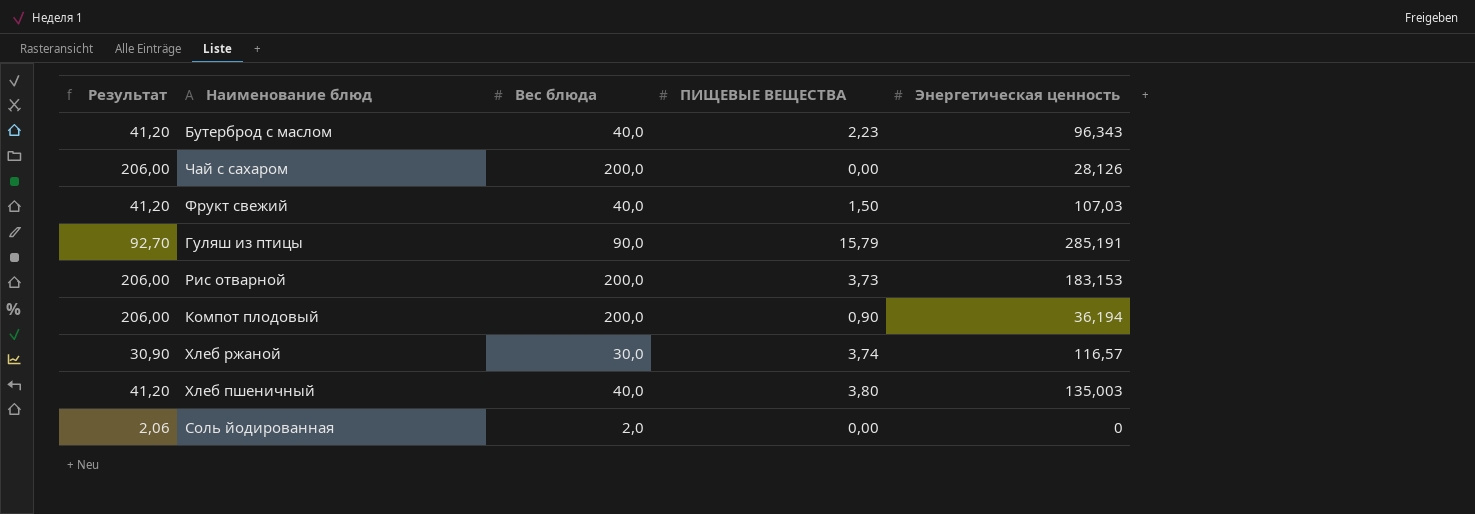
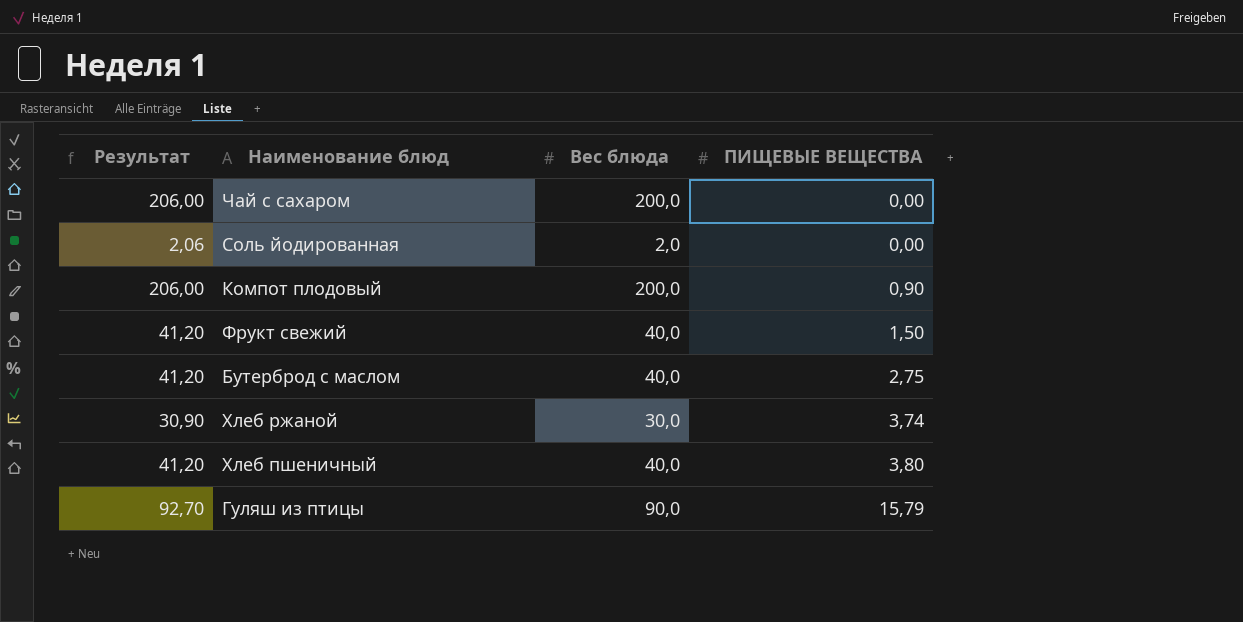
row order: none -> ПИЩЕВЫЕ ВЕЩЕСТВА ascending
column Энергетическая ценность | position: 5 -> none
row Рис отварной: 206,00 | 200,0 | 3,73 | 183,153 -> none
Бутерброд с маслом | ПИЩЕВЫЕ ВЕЩЕСТВА: 2,23 -> 2,75

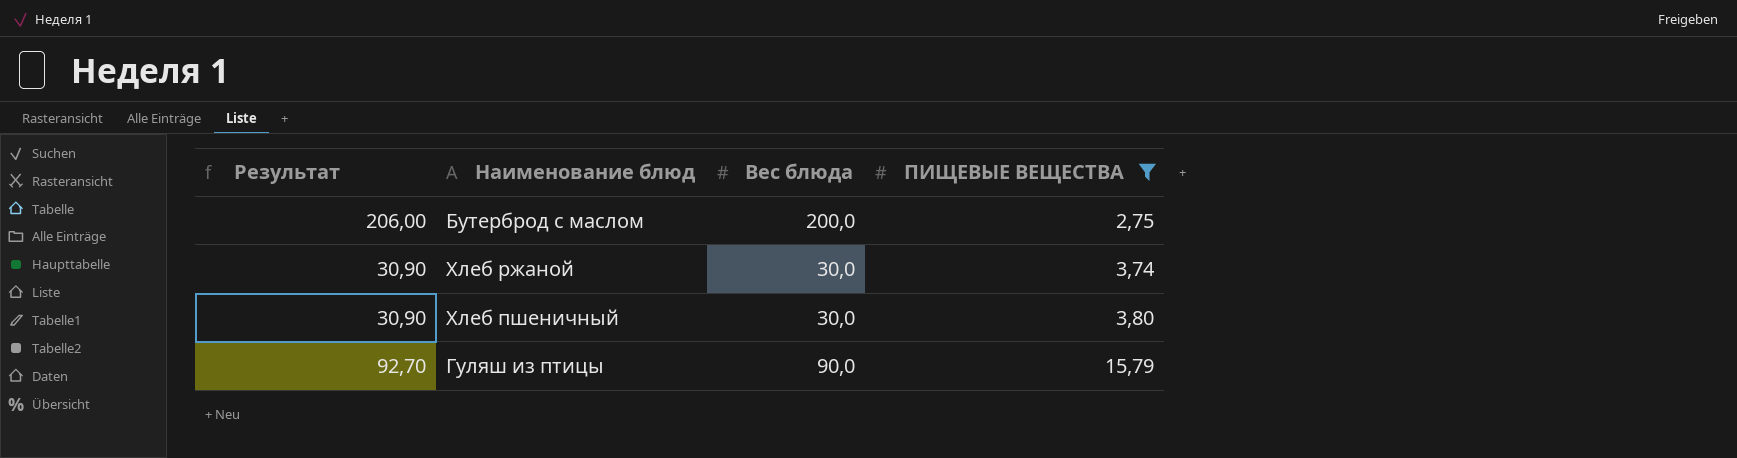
filter: none -> ПИЩЕВЫЕ ВЕЩЕСТВА >= 2,75
Бутерброд с маслом | Результат: 41,20 -> 206,00
Бутерброд с маслом | Вес блюда: 40,0 -> 200,0
Хлеб пшеничный | Результат: 41,20 -> 30,90
Хлеб пшеничный | Вес блюда: 40,0 -> 30,0

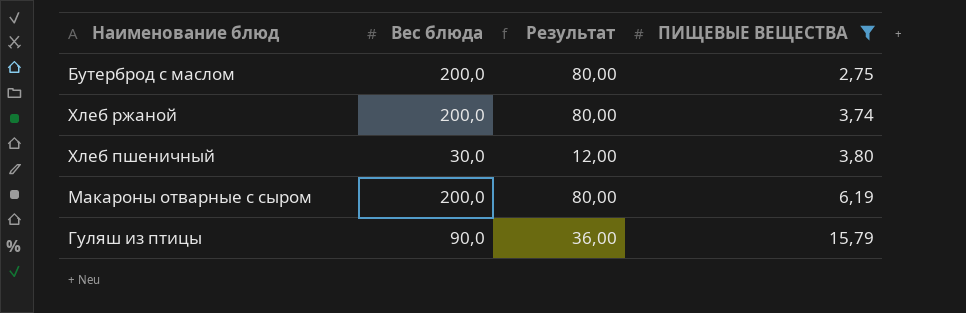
column Результат | formula: [Вес блюда] * 1,03 -> [Вес блюда] * 0,4
column Результат | position: 1 -> 3
Хлеб ржаной | Вес блюда: 30,0 -> 200,0
row Макароны отварные с сыром: none -> 200,0 | 80,00 | 6,19

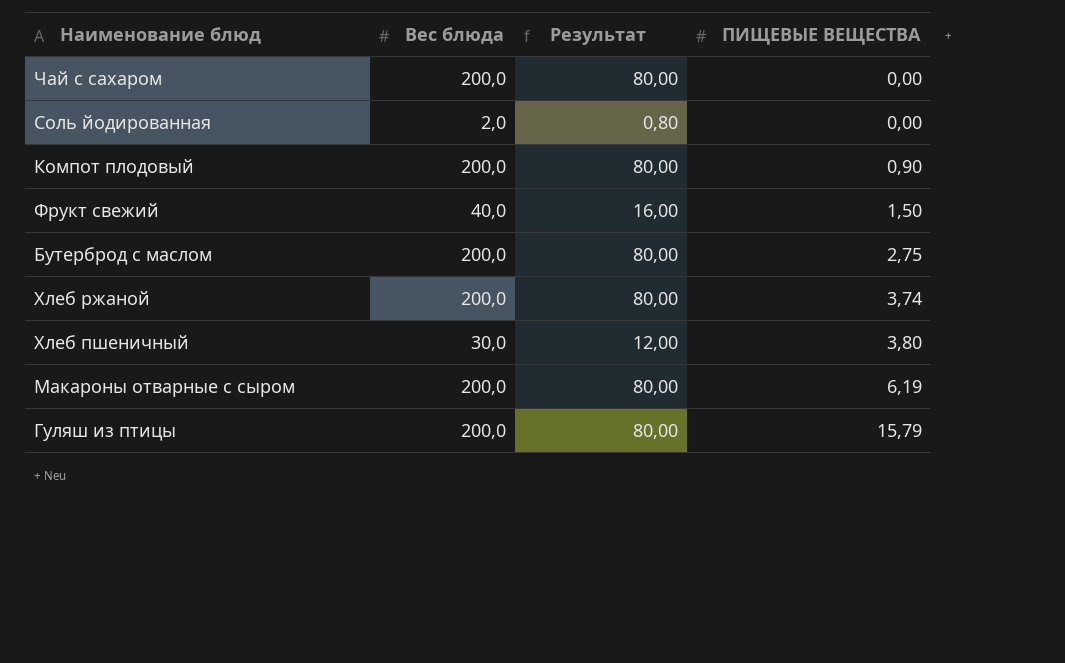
filter: ПИЩЕВЫЕ ВЕЩЕСТВА >= 2,75 -> none
Гуляш из птицы | Вес блюда: 90,0 -> 200,0
Гуляш из птицы | Результат: 36,00 -> 80,00

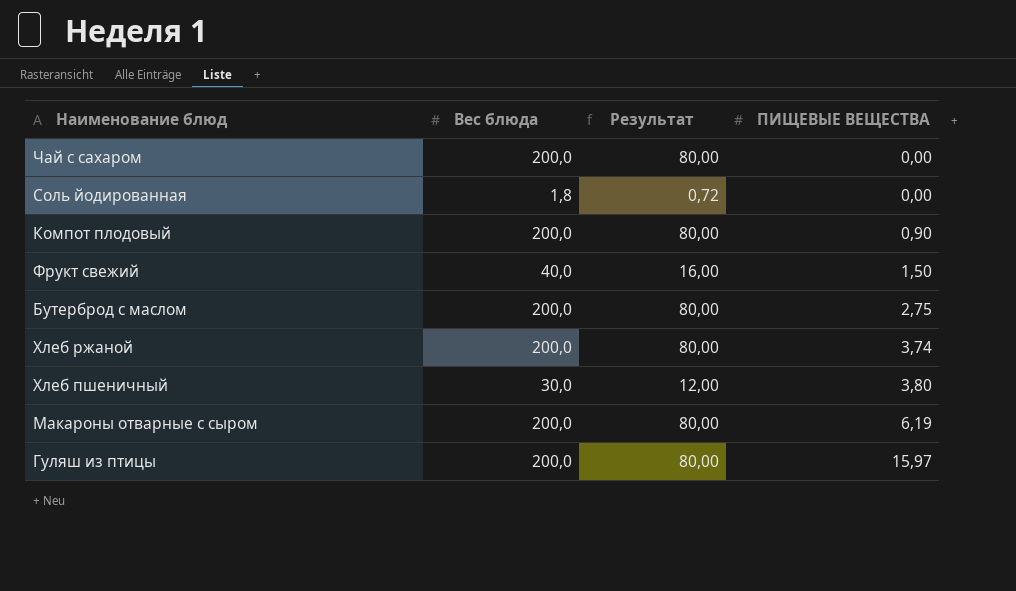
Соль йодированная | Вес блюда: 2,0 -> 1,8
Соль йодированная | Результат: 0,80 -> 0,72
Гуляш из птицы | ПИЩЕВЫЕ ВЕЩЕСТВА: 15,79 -> 15,97

